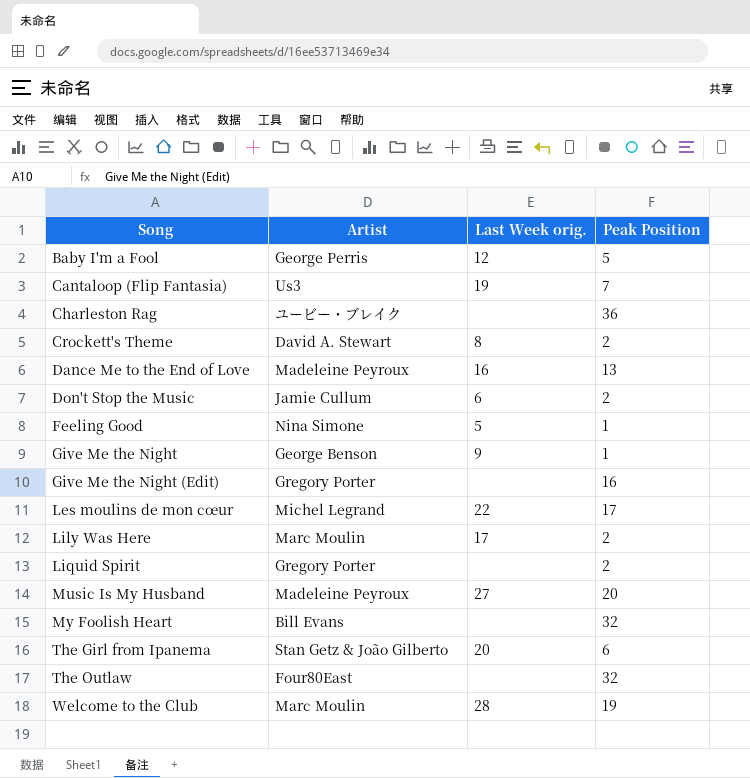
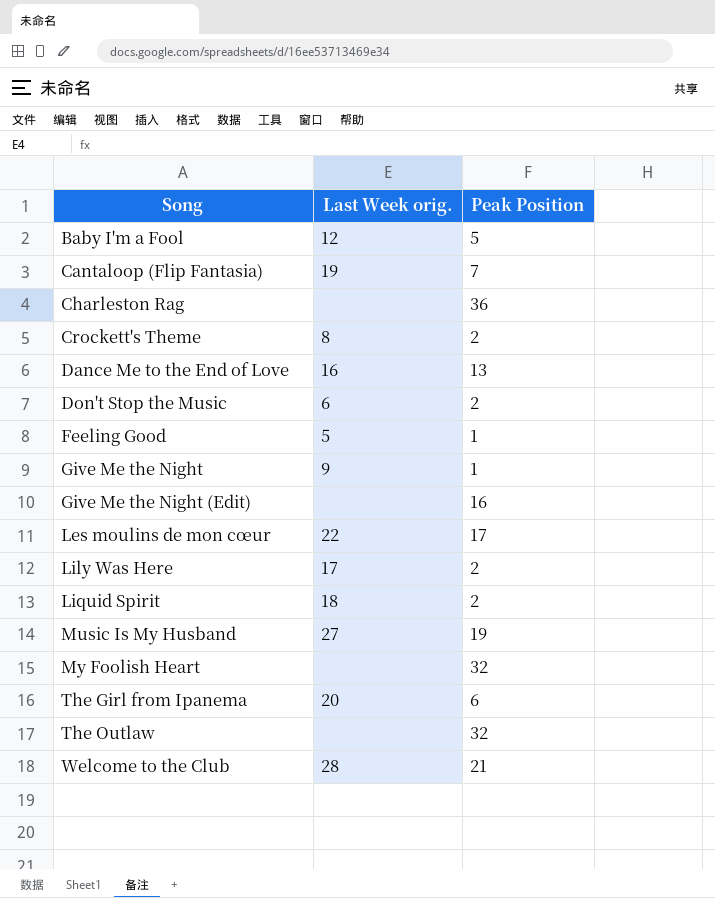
column Artist | position: 2 -> none
Liquid Spirit | Last Week orig.: none -> 18
Music Is My Husband | Peak Position: 20 -> 19
Welcome to the Club | Peak Position: 19 -> 21

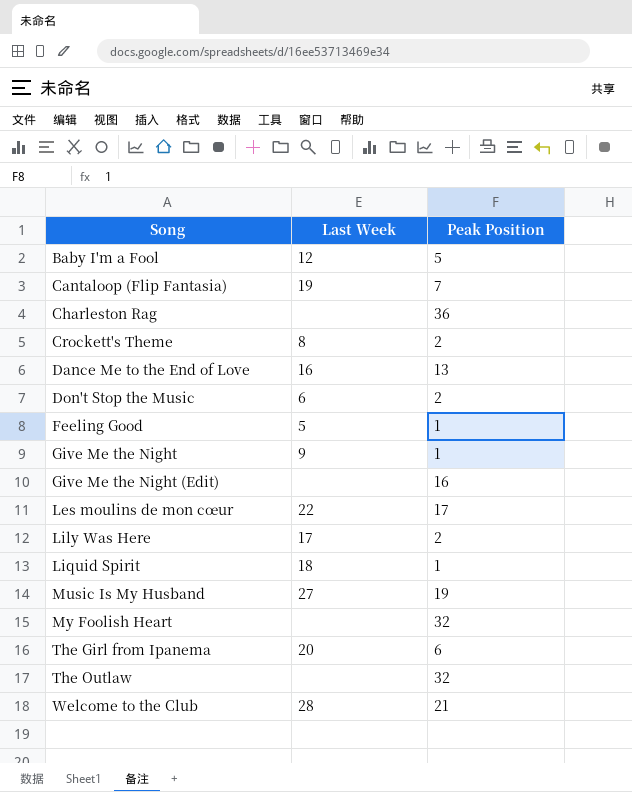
column name: Last Week orig. -> Last Week
Liquid Spirit | Peak Position: 2 -> 1

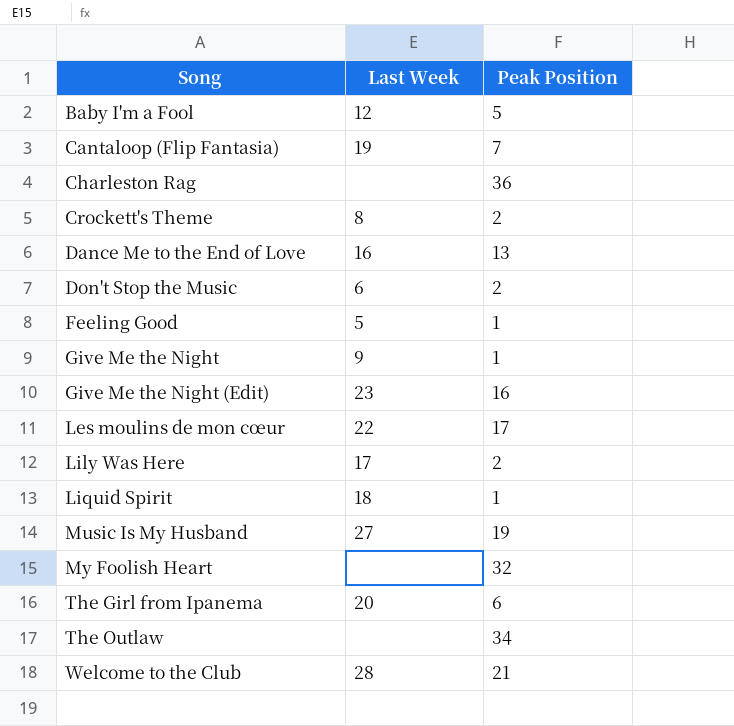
Give Me the Night (Edit) | Last Week: none -> 23
The Outlaw | Peak Position: 32 -> 34

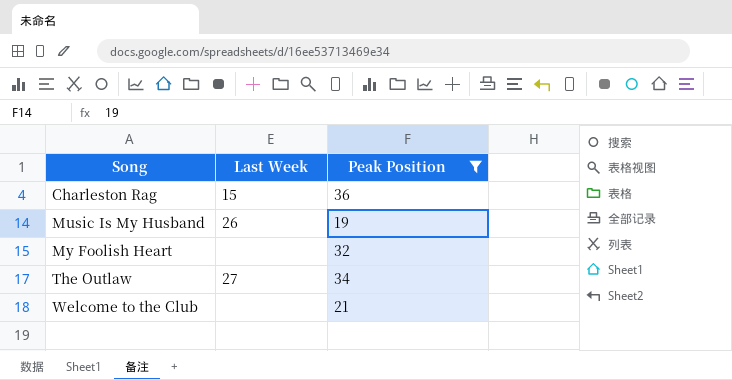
filter: none -> Peak Position >= 19
Charleston Rag | Last Week: none -> 15
Music Is My Husband | Last Week: 27 -> 26
The Outlaw | Last Week: none -> 27
Welcome to the Club | Last Week: 28 -> none

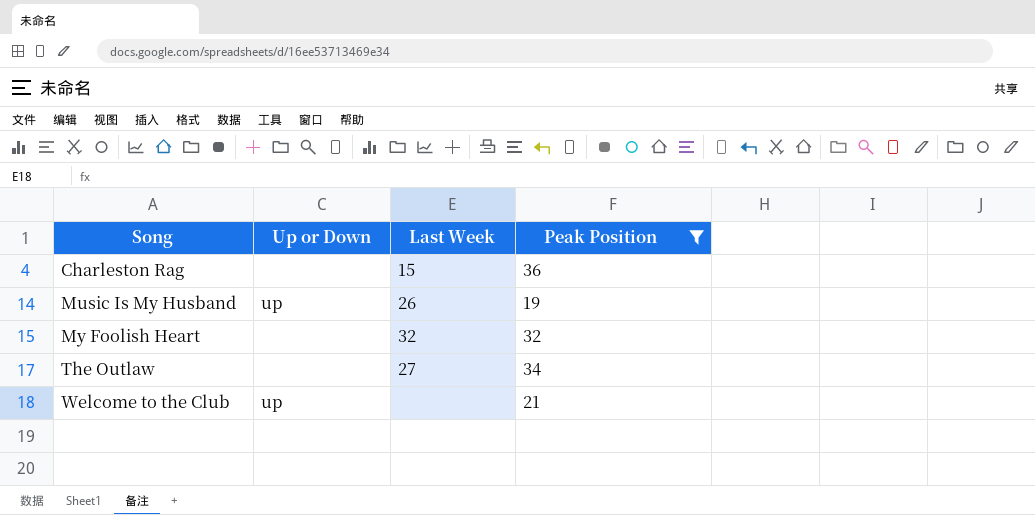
column Up or Down | position: none -> 2
My Foolish Heart | Last Week: none -> 32

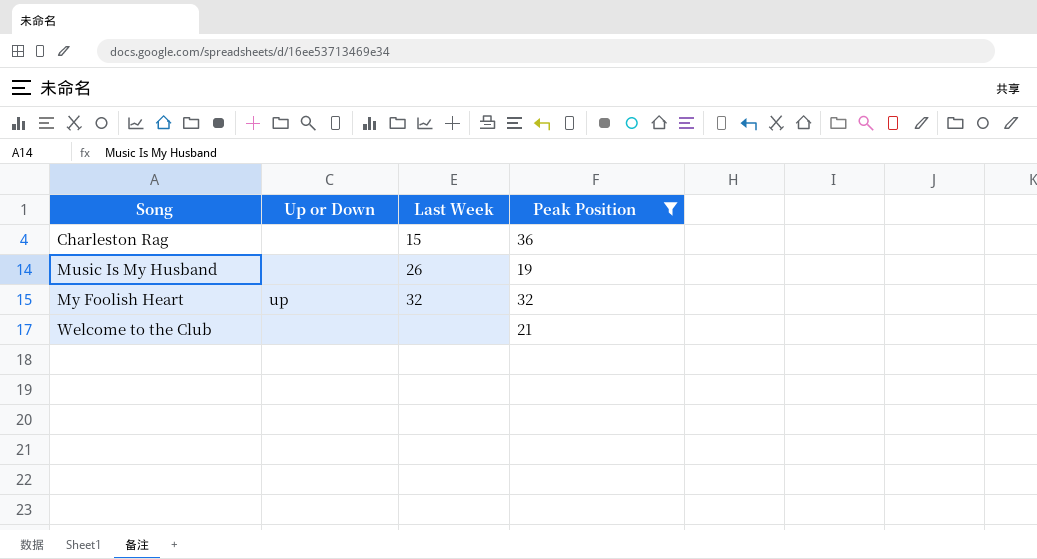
row The Outlaw: none | 27 | 34 -> none
Music Is My Husband | Up or Down: up -> none
My Foolish Heart | Up or Down: none -> up
Welcome to the Club | Up or Down: up -> none

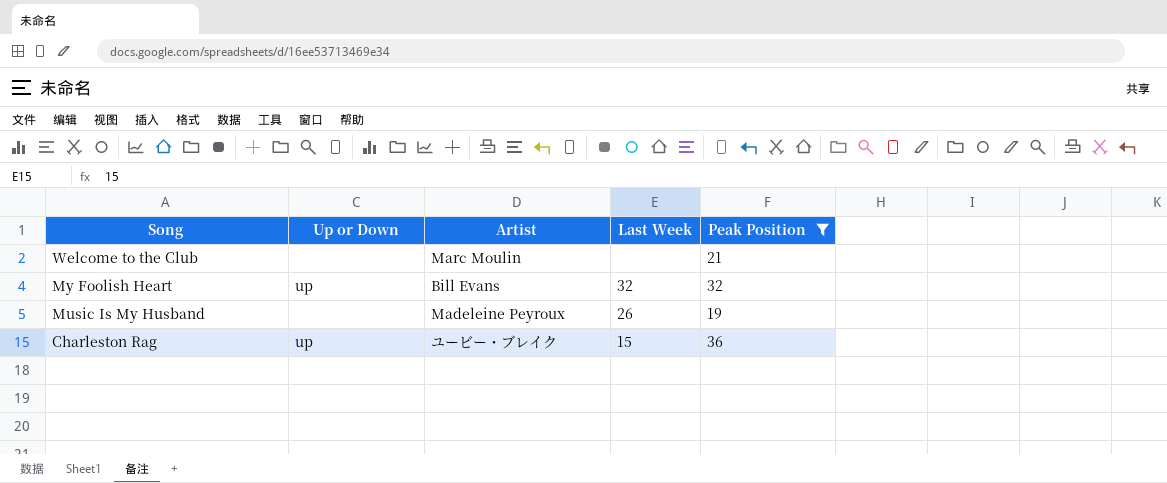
row order: Song ascending -> Song descending
column Artist | position: none -> 3
Charleston Rag | Up or Down: none -> up

